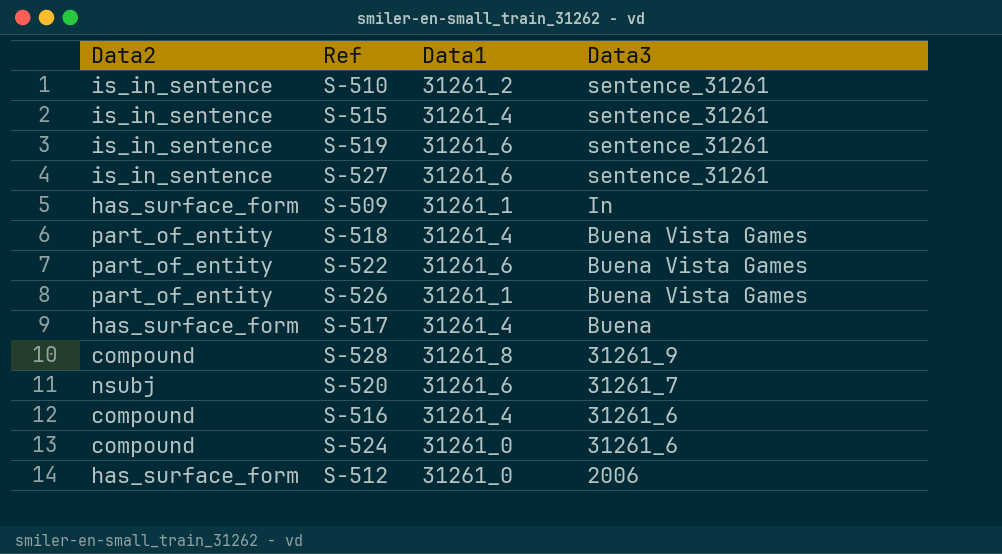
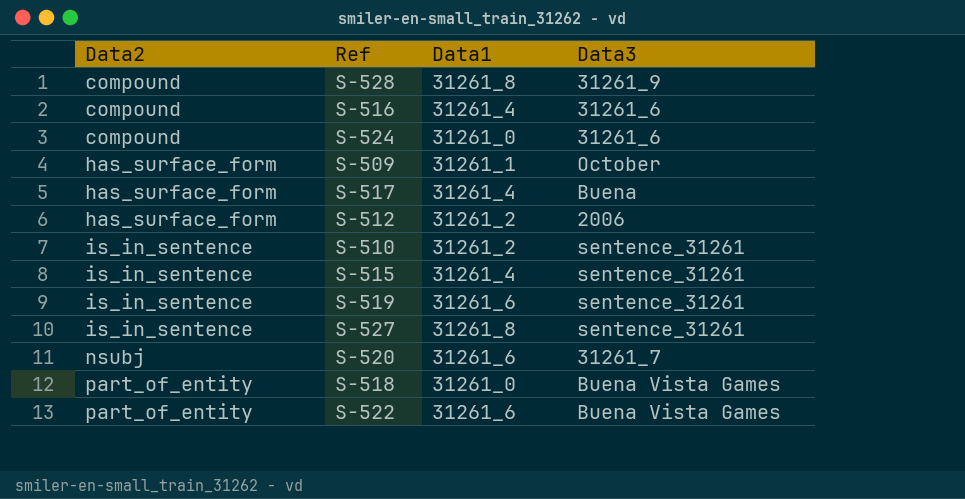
row order: Data3 descending -> Data2 ascending
row S-526: part_of_entity | 31261_1 | Buena Vista Games -> none
S-509 | Data3: In -> October
S-512 | Data1: 31261_0 -> 31261_2
S-527 | Data1: 31261_6 -> 31261_8
S-518 | Data1: 31261_4 -> 31261_0

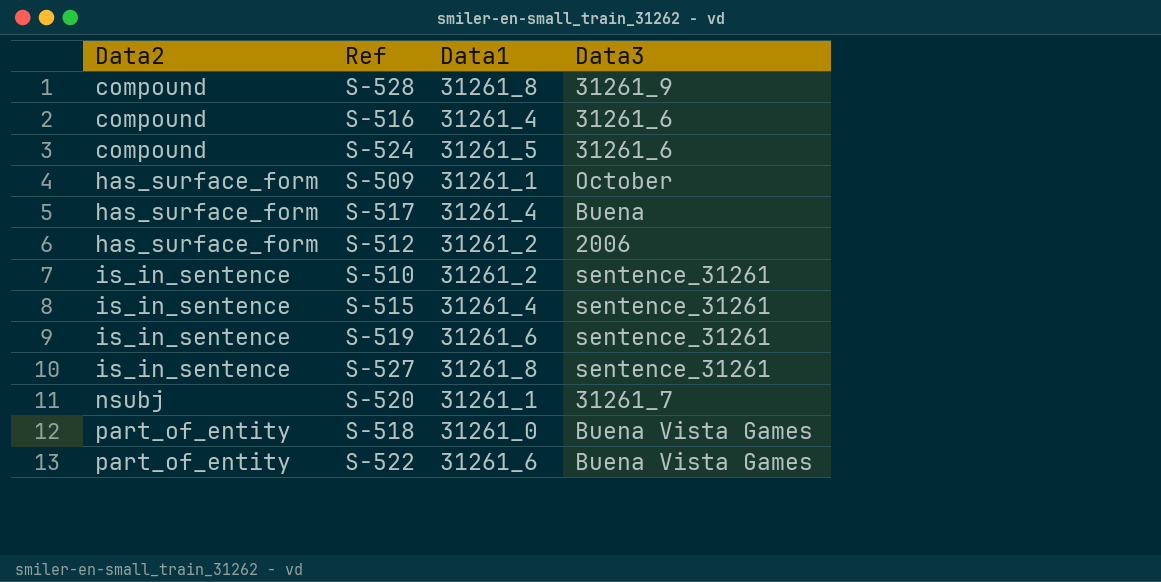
S-524 | Data1: 31261_0 -> 31261_5
S-520 | Data1: 31261_6 -> 31261_1

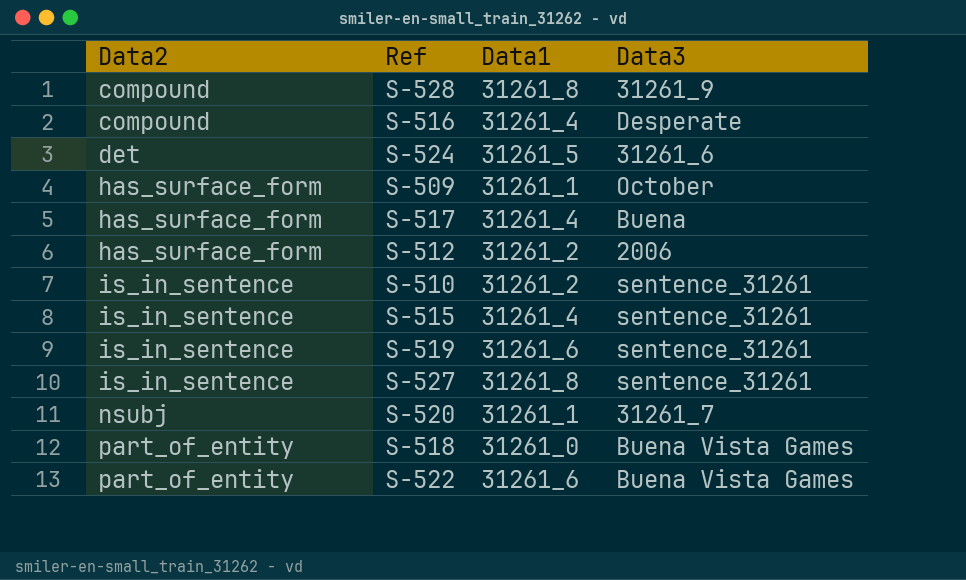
S-516 | Data3: 31261_6 -> Desperate
S-524 | Data2: compound -> det

